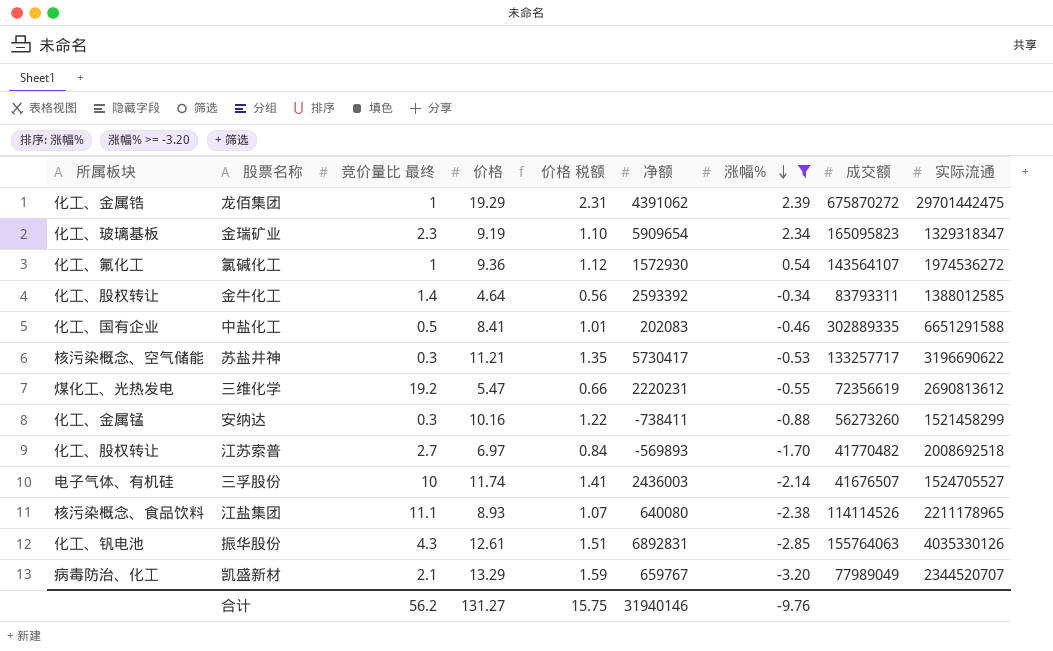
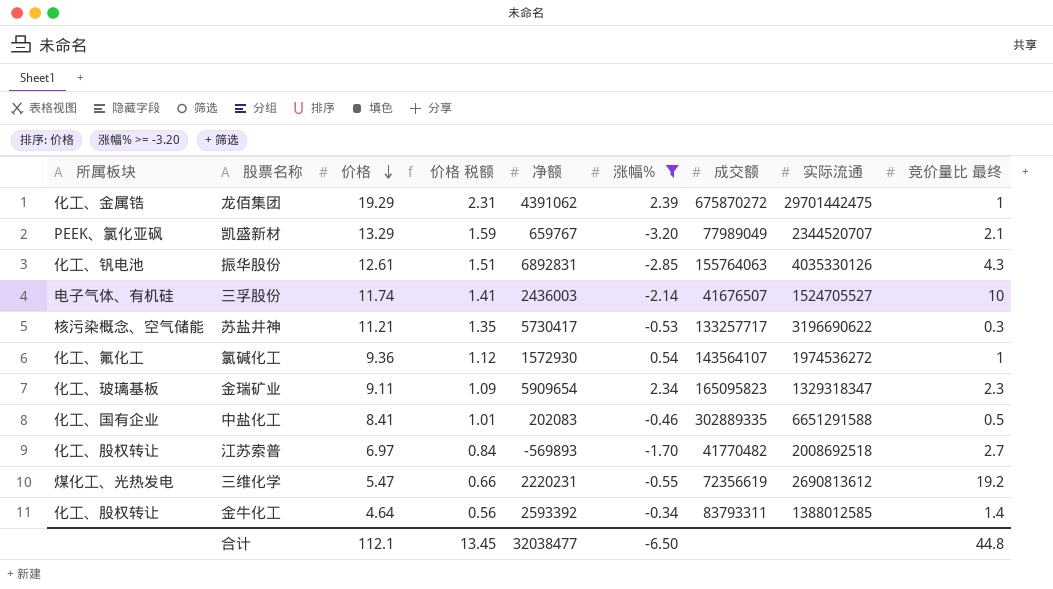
row order: 涨幅% descending -> 价格 descending
column 竞价量比 最终 | position: 3 -> 9
row 安纳达: 化工、金属锰 | 0.3 | 10.16 | 1.22 | -738411 | -0.88 | 56273260 | 1521458299 -> none
row 江盐集团: 核污染概念、食品饮料 | 11.1 | 8.93 | 1.07 | 640080 | -2.38 | 114114526 | 2211178965 -> none
凯盛新材 | 所属板块: 病毒防治、化工 -> PEEK、氯化亚砜
金瑞矿业 | 价格: 9.19 -> 9.11
金瑞矿业 | 价格 税额: 1.10 -> 1.09
合计 | 价格: 131.27 -> 112.1
合计 | 价格 税额: 15.75 -> 13.45
合计 | 净额: 31940146 -> 32038477
合计 | 涨幅%: -9.76 -> -6.50
合计 | 竞价量比 最终: 56.2 -> 44.8

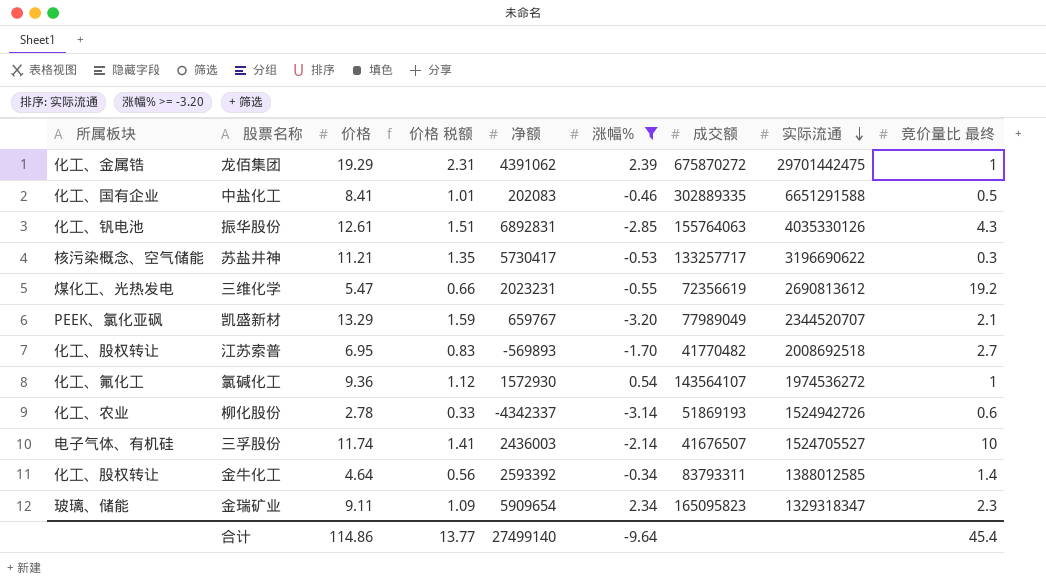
row order: 价格 descending -> 实际流通 descending
三维化学 | 净额: 2220231 -> 2023231
江苏索普 | 价格: 6.97 -> 6.95
江苏索普 | 价格 税额: 0.84 -> 0.83
row 柳化股份: none -> 化工、农业 | 2.78 | 0.33 | -4342337 | -3.14 | 51869193 | 1524942726 | 0.6
金瑞矿业 | 所属板块: 化工、玻璃基板 -> 玻璃、储能
合计 | 价格: 112.1 -> 114.86
合计 | 价格 税额: 13.45 -> 13.77
合计 | 净额: 32038477 -> 27499140
合计 | 涨幅%: -6.50 -> -9.64
合计 | 竞价量比 最终: 44.8 -> 45.4

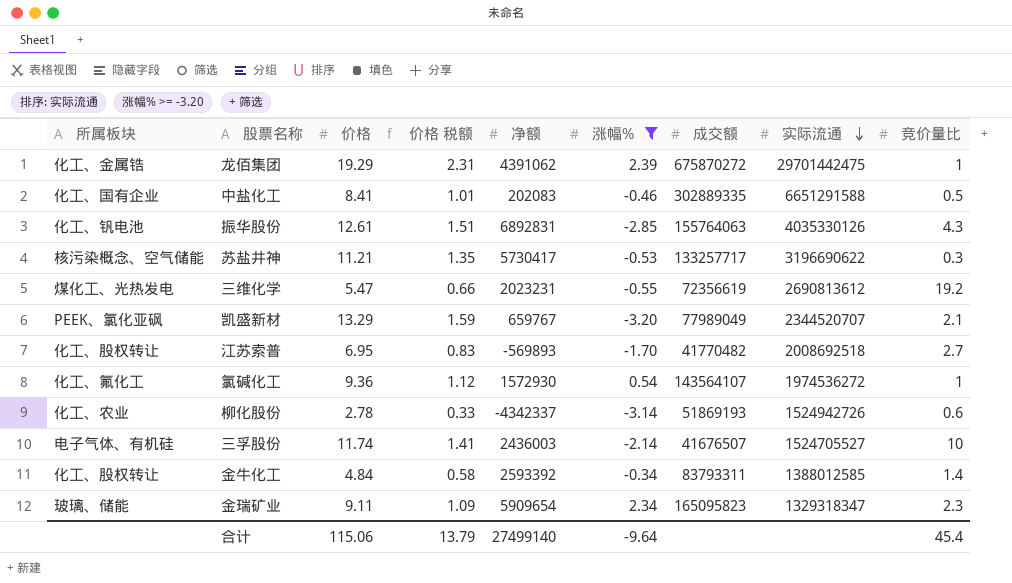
column name: 竞价量比 最终 -> 竞价量比
金牛化工 | 价格: 4.64 -> 4.84
金牛化工 | 价格 税额: 0.56 -> 0.58
合计 | 价格: 114.86 -> 115.06
合计 | 价格 税额: 13.77 -> 13.79

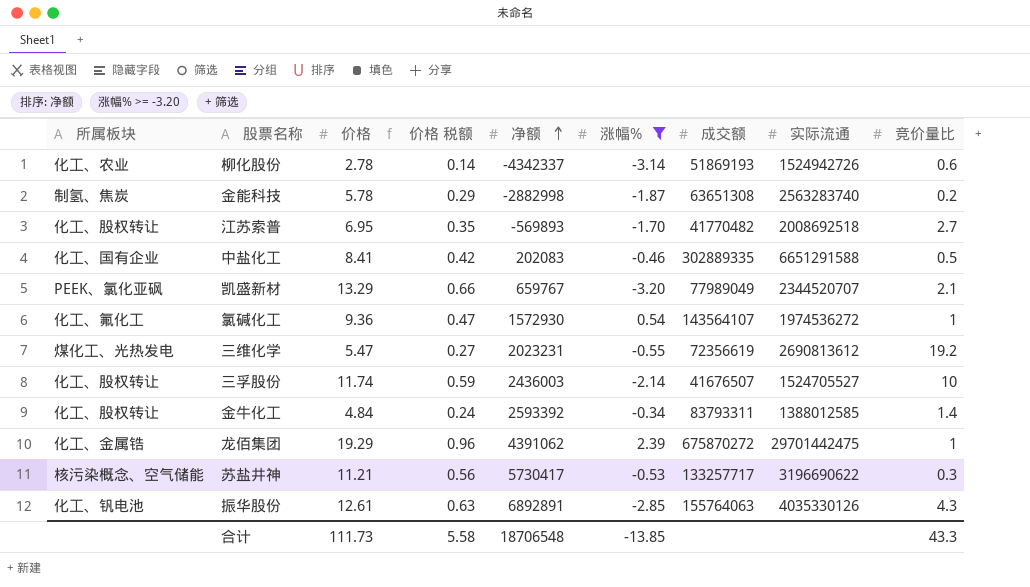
row order: 实际流通 descending -> 净额 ascending
column 价格 税额 | formula: [价格] * 0.12 -> [价格] * 0.05
row 金瑞矿业: 玻璃、储能 | 9.11 | 1.09 | 5909654 | 2.34 | 165095823 | 1329318347 | 2.3 -> none
row 金能科技: none -> 制氢、焦炭 | 5.78 | 0.29 | -2882998 | -1.87 | 63651308 | 2563283740 | 0.2
三孚股份 | 所属板块: 电子气体、有机硅 -> 化工、股权转让
振华股份 | 净额: 6892831 -> 6892891
合计 | 价格: 115.06 -> 111.73
合计 | 价格 税额: 13.79 -> 5.58
合计 | 净额: 27499140 -> 18706548
合计 | 涨幅%: -9.64 -> -13.85
合计 | 竞价量比: 45.4 -> 43.3

